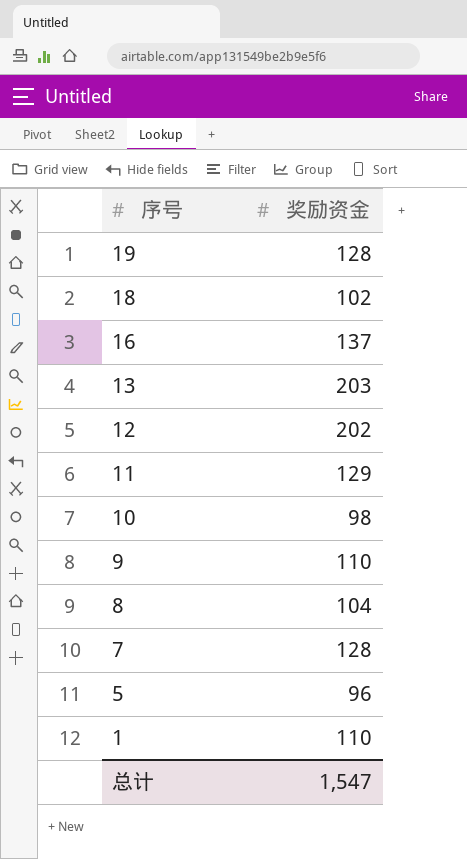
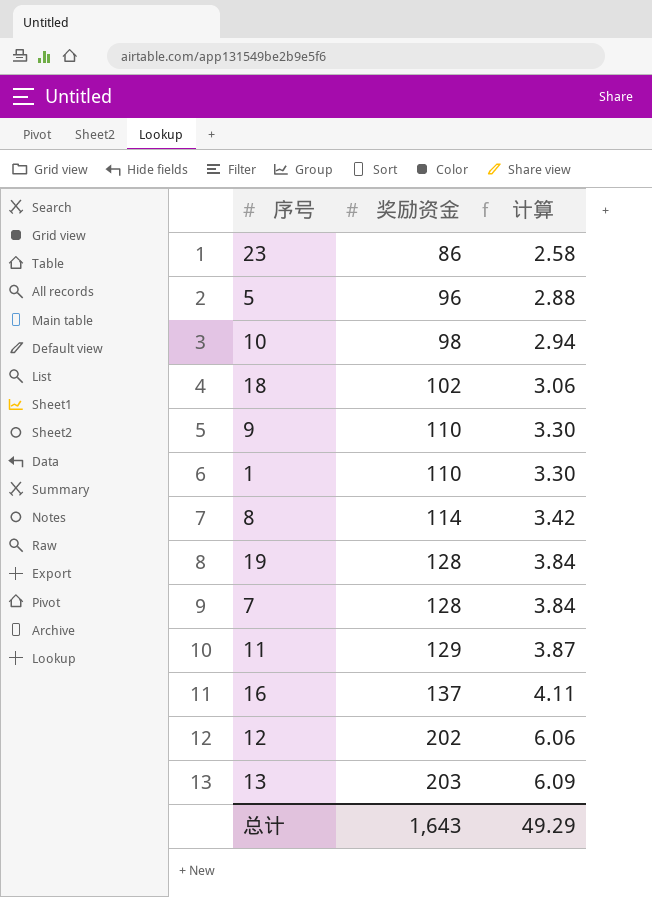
row order: 序号 descending -> 奖励资金 ascending
column 计算 | formula: none -> [奖励资金] * 0.03
row 23: none -> 86 | 2.58
8 | 奖励资金: 104 -> 114
总计 | 奖励资金: 1,547 -> 1,643

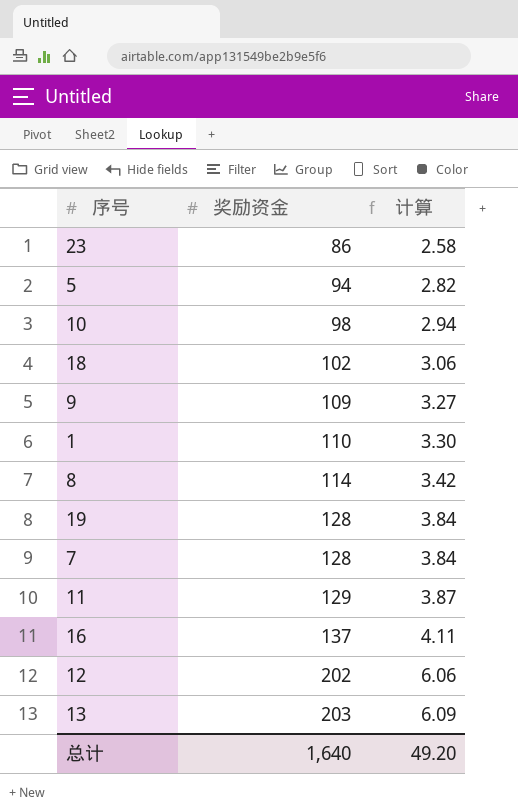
5 | 奖励资金: 96 -> 94
5 | 计算: 2.88 -> 2.82
9 | 奖励资金: 110 -> 109
9 | 计算: 3.30 -> 3.27
总计 | 奖励资金: 1,643 -> 1,640
总计 | 计算: 49.29 -> 49.20

